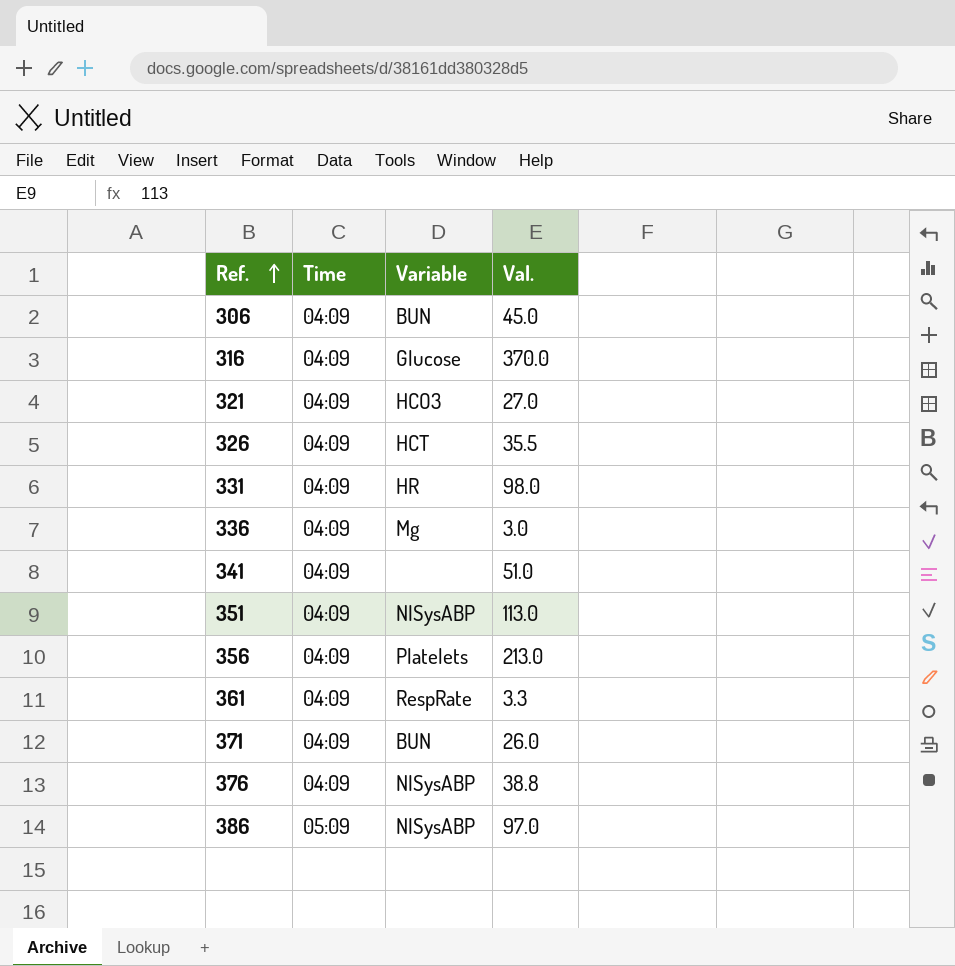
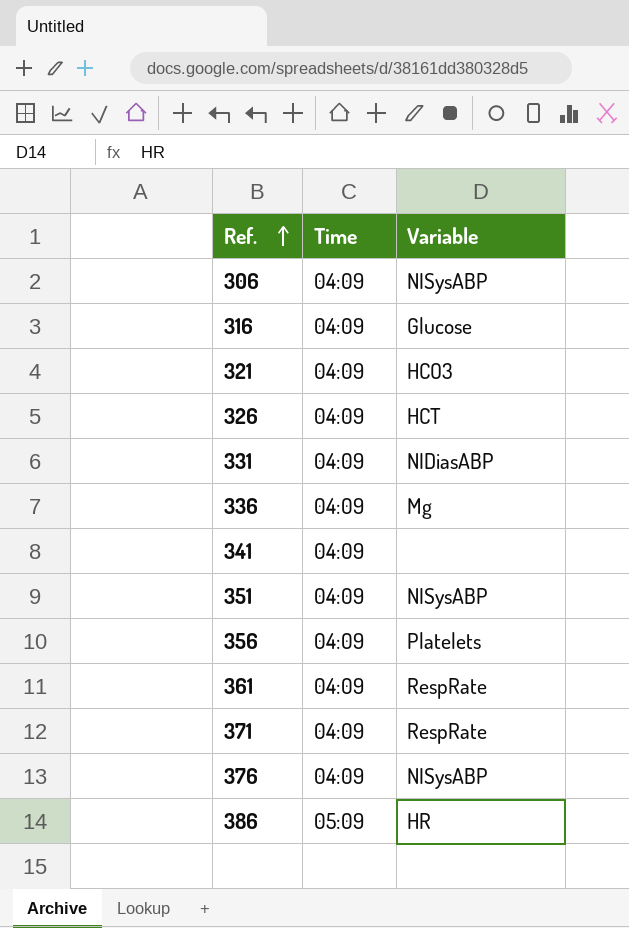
column Val. | position: 4 -> none
306 | Variable: BUN -> NISysABP
331 | Variable: HR -> NIDiasABP
371 | Variable: BUN -> RespRate
386 | Variable: NISysABP -> HR

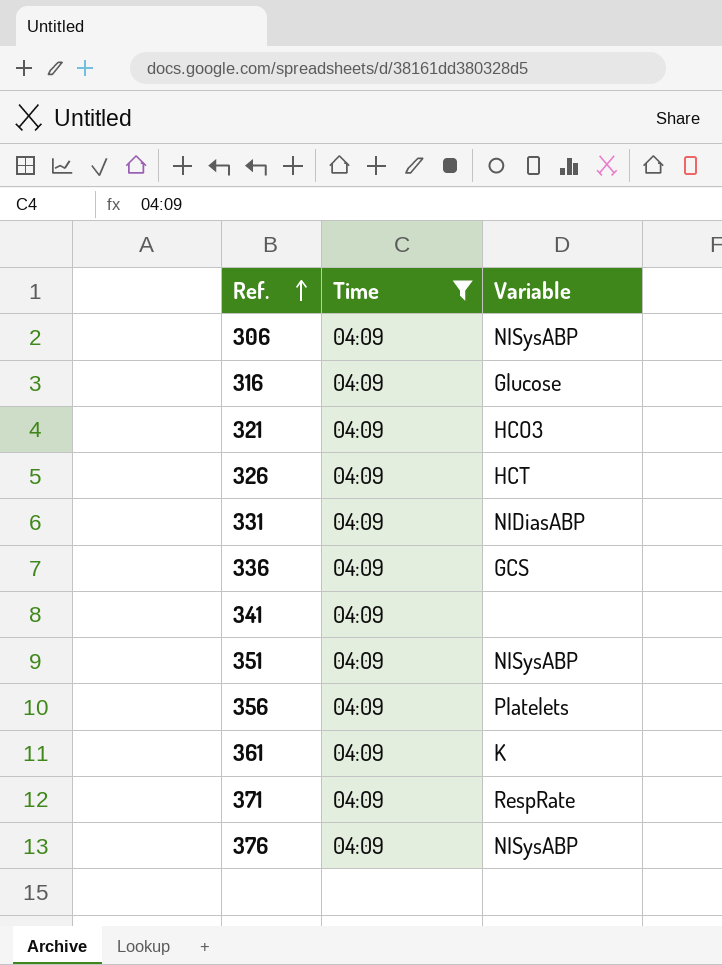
filter: none -> Time = 04:09
336 | Variable: Mg -> GCS
361 | Variable: RespRate -> K

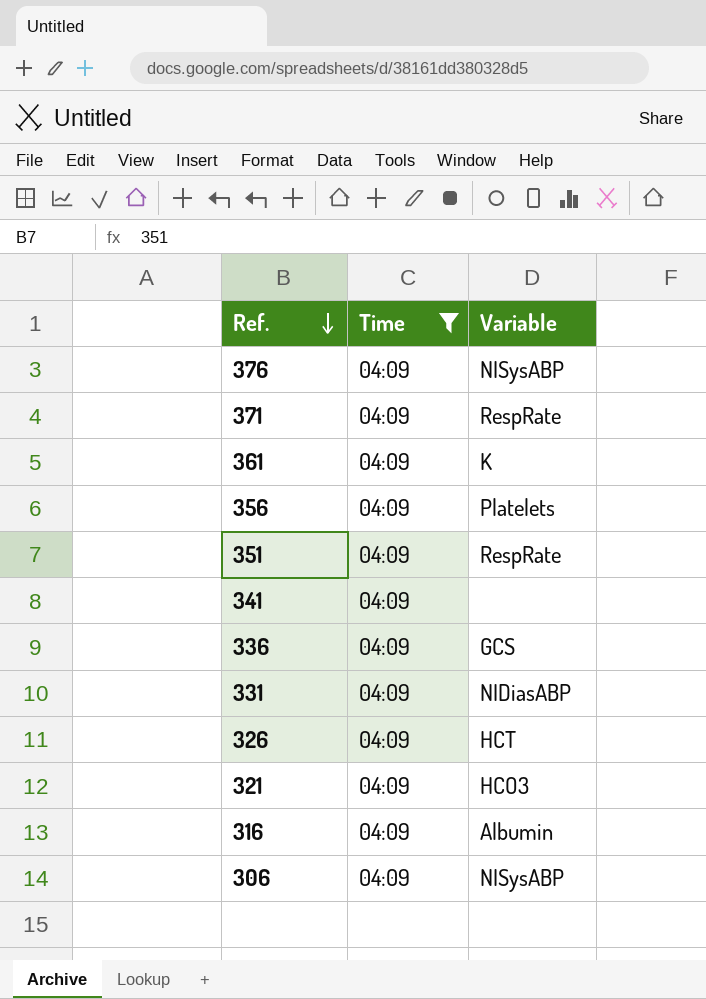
row order: Ref. ascending -> Ref. descending
351 | Variable: NISysABP -> RespRate
316 | Variable: Glucose -> Albumin

